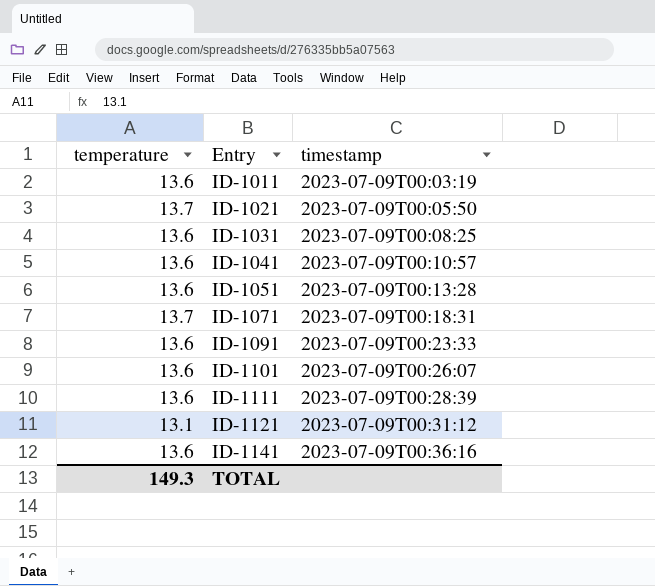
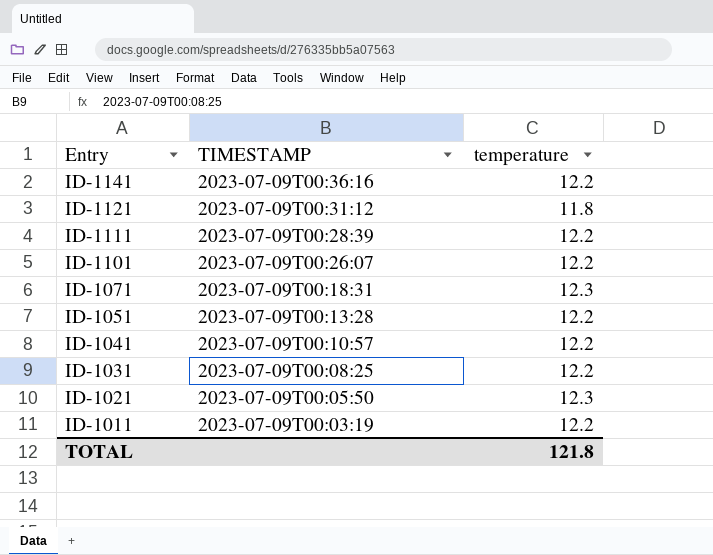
row order: Entry ascending -> Entry descending
column name: timestamp -> TIMESTAMP
column temperature | position: 1 -> 3
row ID-1091: 13.6 | 2023-07-09T00:23:33 -> none
ID-1141 | temperature: 13.6 -> 12.2
ID-1121 | temperature: 13.1 -> 11.8
ID-1111 | temperature: 13.6 -> 12.2
ID-1101 | temperature: 13.6 -> 12.2
ID-1071 | temperature: 13.7 -> 12.3
ID-1051 | temperature: 13.6 -> 12.2
ID-1041 | temperature: 13.6 -> 12.2
ID-1031 | temperature: 13.6 -> 12.2
ID-1021 | temperature: 13.7 -> 12.3
ID-1011 | temperature: 13.6 -> 12.2
TOTAL | temperature: 149.3 -> 121.8

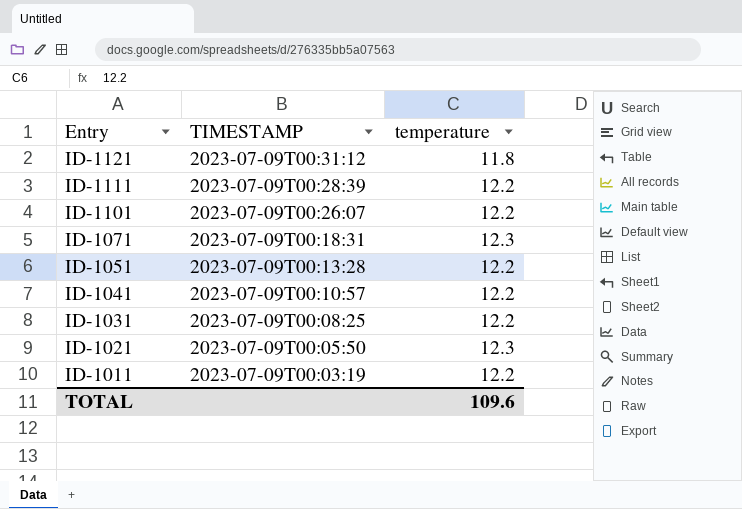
row ID-1141: 2023-07-09T00:36:16 | 12.2 -> none
TOTAL | temperature: 121.8 -> 109.6

